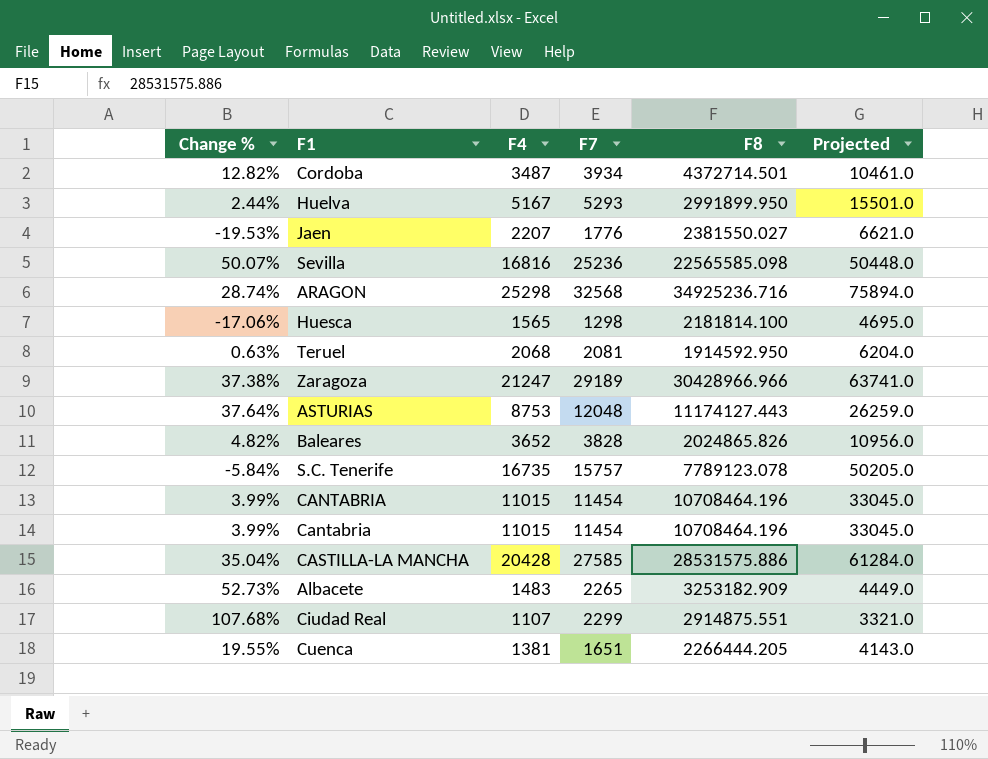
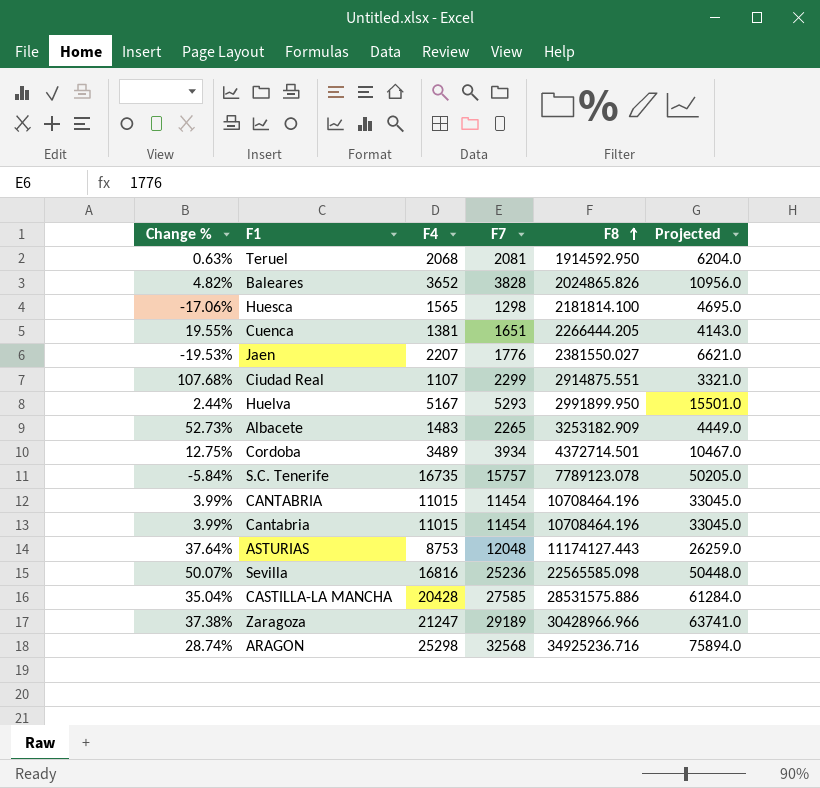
row order: none -> F8 ascending
Cordoba | Change %: 12.82% -> 12.75%
Cordoba | F4: 3487 -> 3489
Cordoba | Projected: 10461.0 -> 10467.0

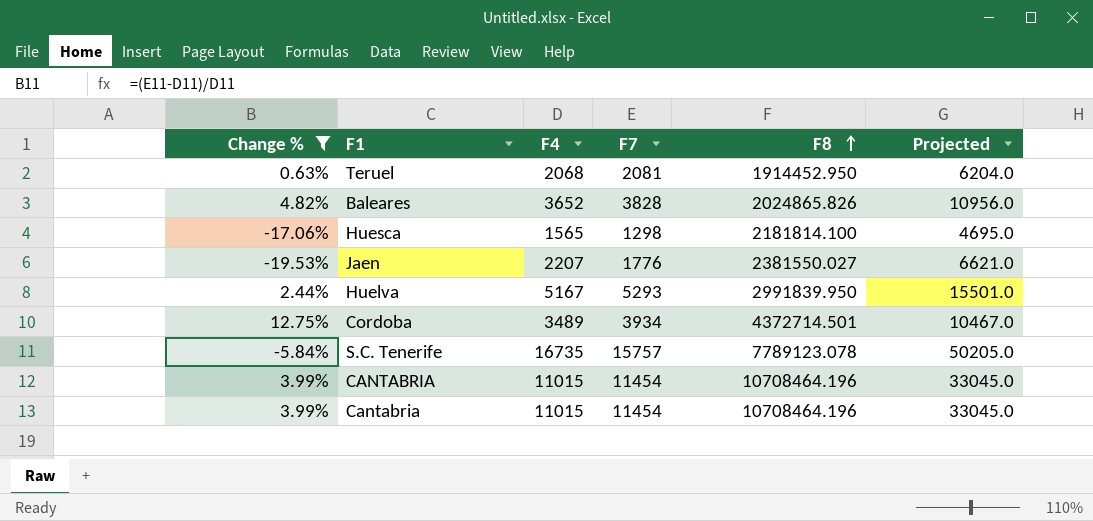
filter: none -> Change % <= 12.75%
Teruel | F8: 1914592.950 -> 1914452.950
Huelva | F8: 2991899.950 -> 2991839.950

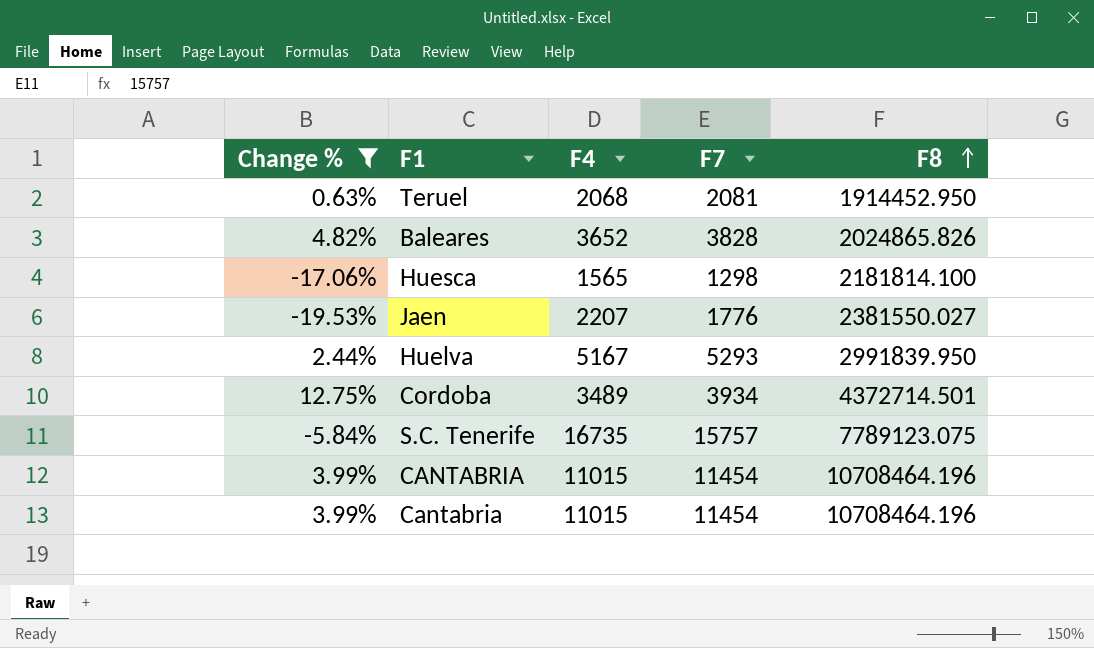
column Projected | formula: [F4] * 3 -> none
S.C. Tenerife | F8: 7789123.078 -> 7789123.075

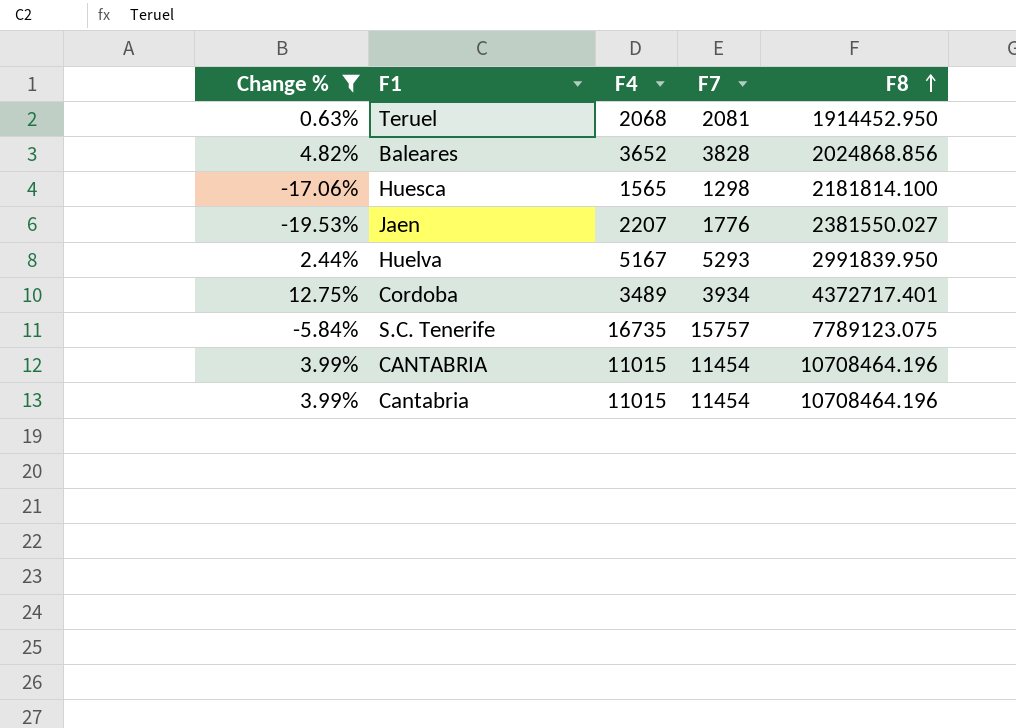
Baleares | F8: 2024865.826 -> 2024868.856
Cordoba | F8: 4372714.501 -> 4372717.401

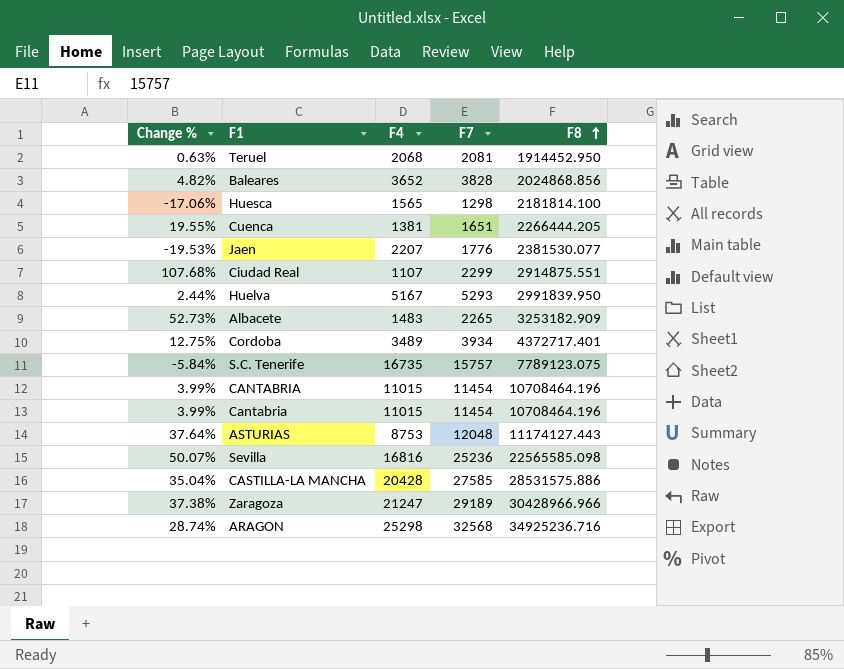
filter: Change % <= 12.75% -> none
Jaen | F8: 2381550.027 -> 2381530.077

